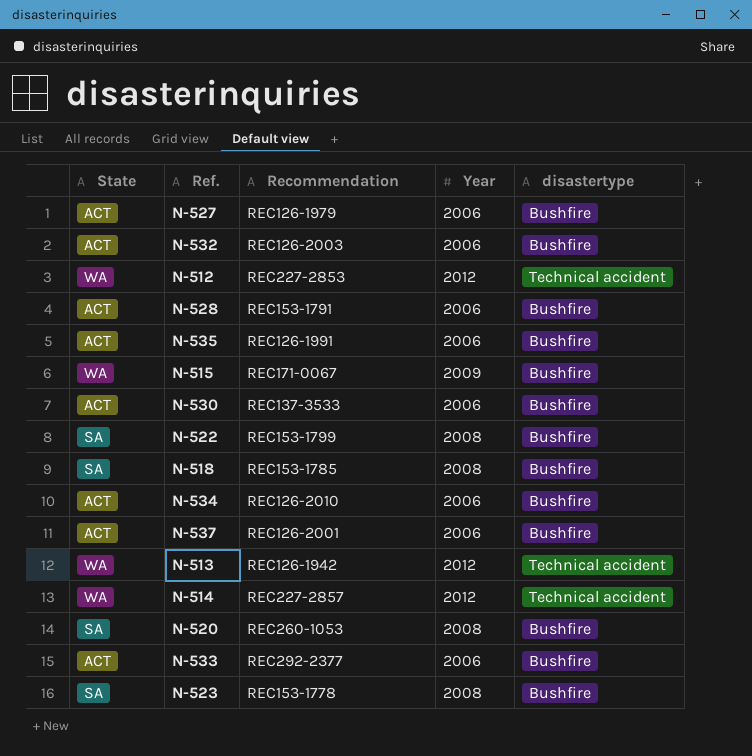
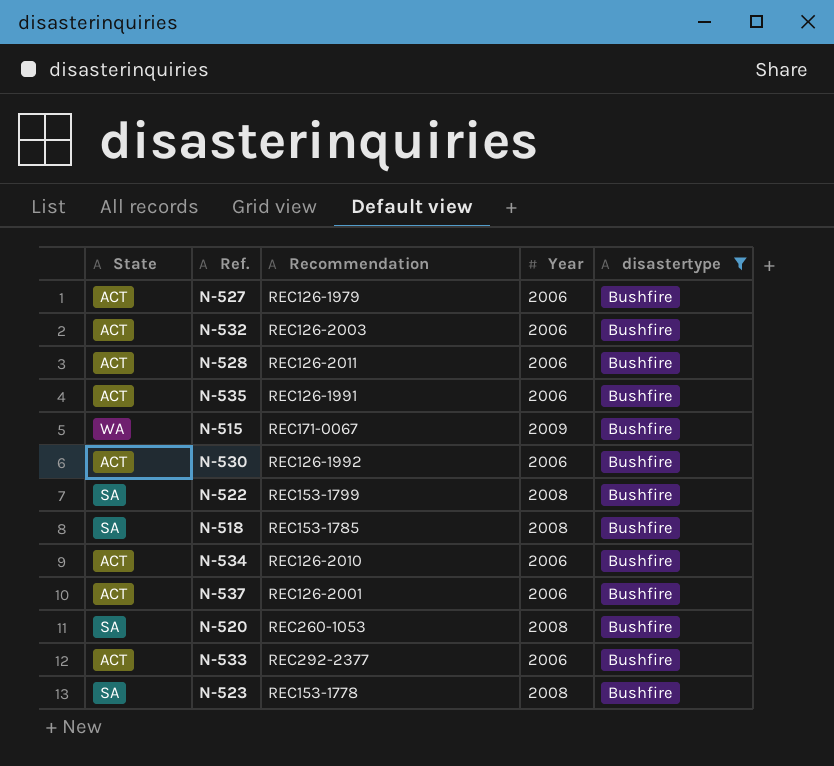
filter: none -> disastertype = Bushfire
N-528 | Recommendation: REC153-1791 -> REC126-2011
N-530 | Recommendation: REC137-3533 -> REC126-1992

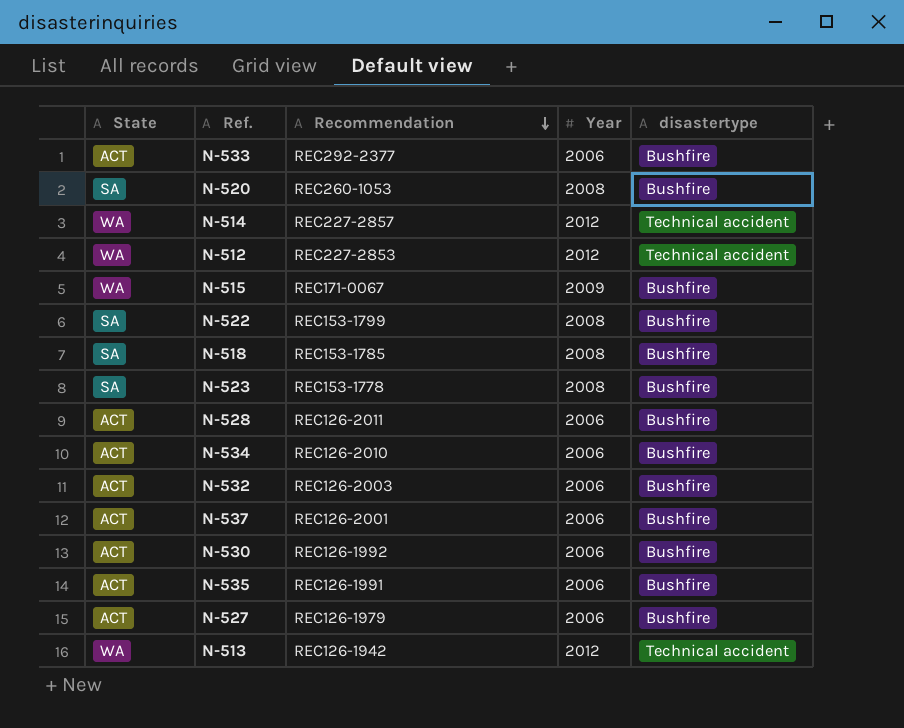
filter: disastertype = Bushfire -> none
row order: none -> Recommendation descending

